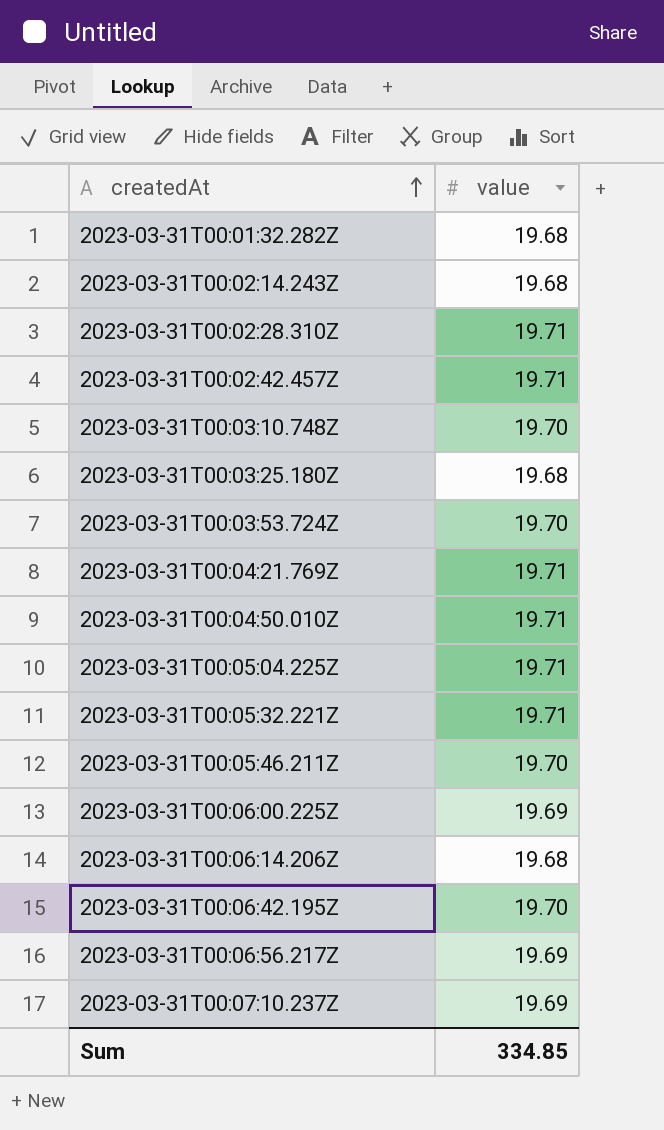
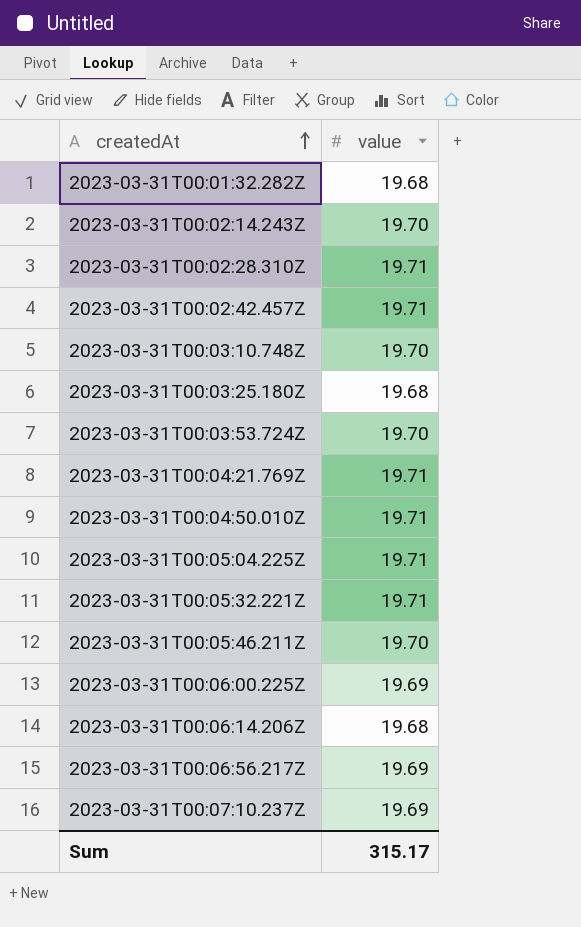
row 2023-03-31T00:06:42.195Z: 19.70 -> none
2023-03-31T00:02:14.243Z | value: 19.68 -> 19.70
Sum | value: 334.85 -> 315.17

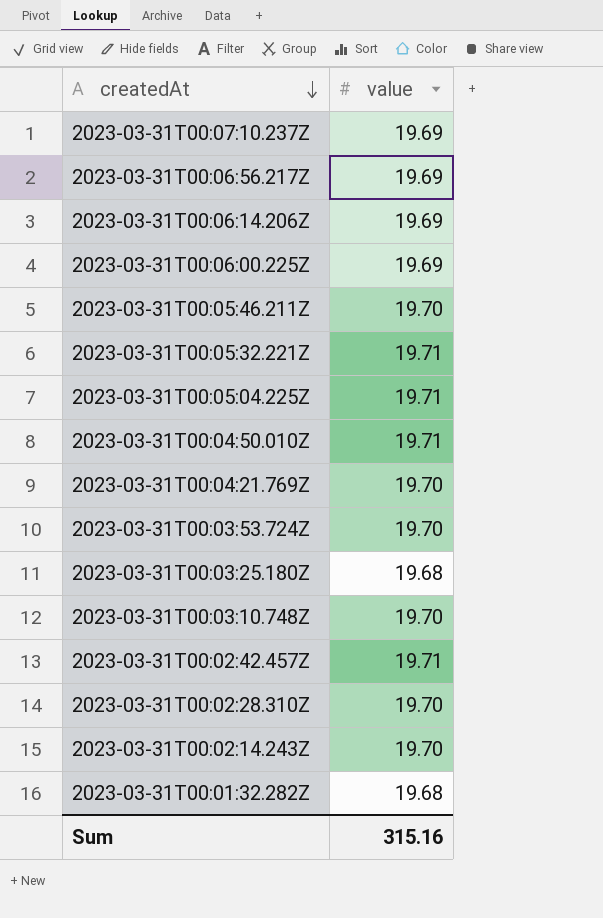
row order: createdAt ascending -> createdAt descending
2023-03-31T00:06:14.206Z | value: 19.68 -> 19.69
2023-03-31T00:04:21.769Z | value: 19.71 -> 19.70
2023-03-31T00:02:28.310Z | value: 19.71 -> 19.70
Sum | value: 315.17 -> 315.16

